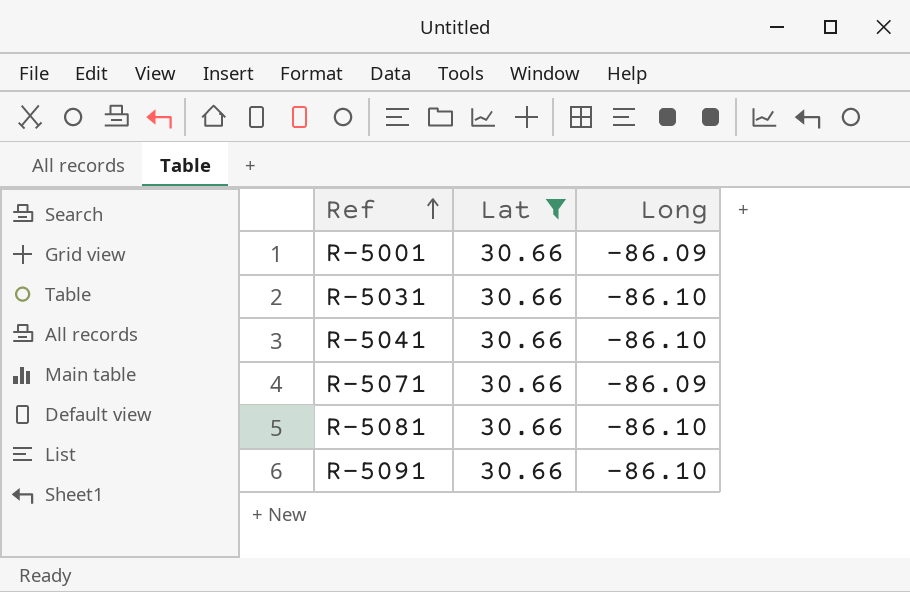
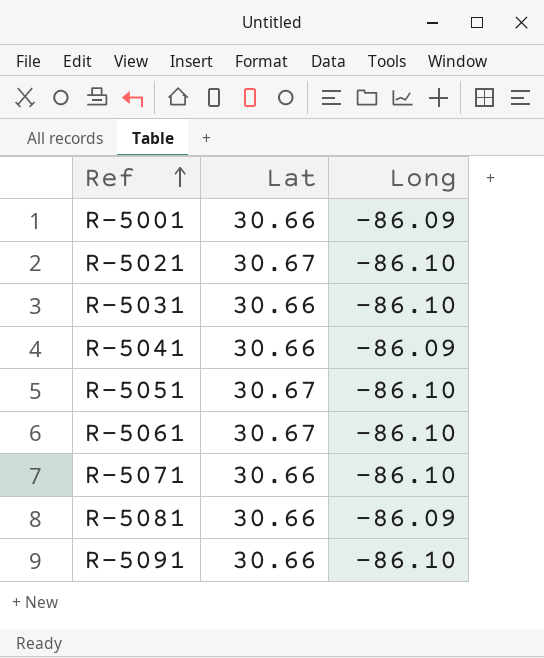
filter: Lat = 30.66 -> none
R-5041 | Long: -86.10 -> -86.09
R-5071 | Long: -86.09 -> -86.10
R-5081 | Long: -86.10 -> -86.09

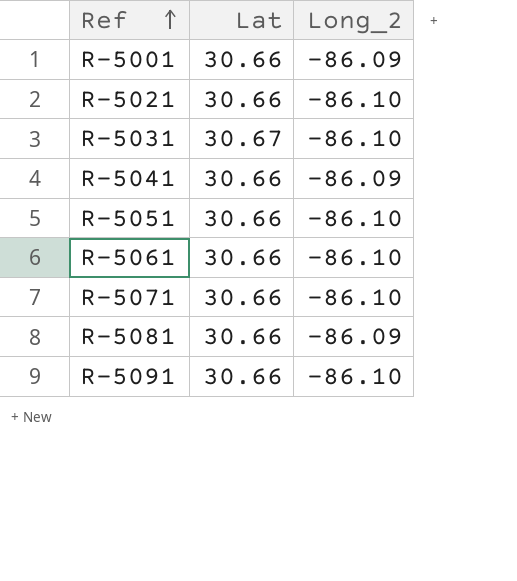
column name: Long -> Long_2
R-5021 | Lat: 30.67 -> 30.66
R-5031 | Lat: 30.66 -> 30.67
R-5051 | Lat: 30.67 -> 30.66
R-5061 | Lat: 30.67 -> 30.66

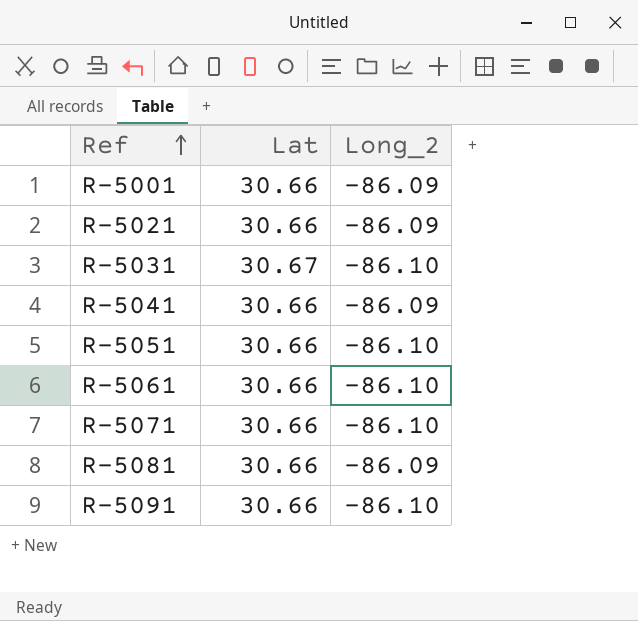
R-5021 | Long_2: -86.10 -> -86.09

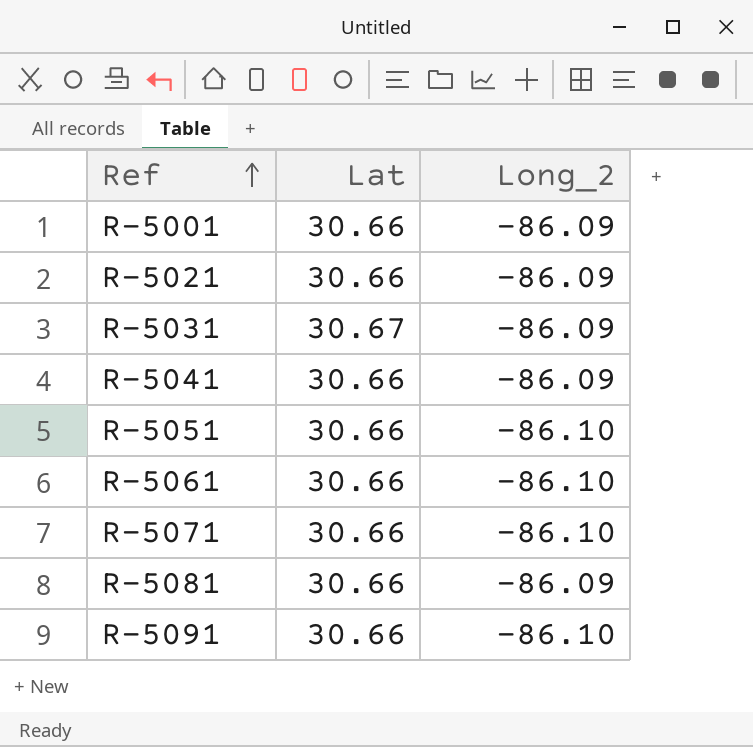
R-5031 | Long_2: -86.10 -> -86.09

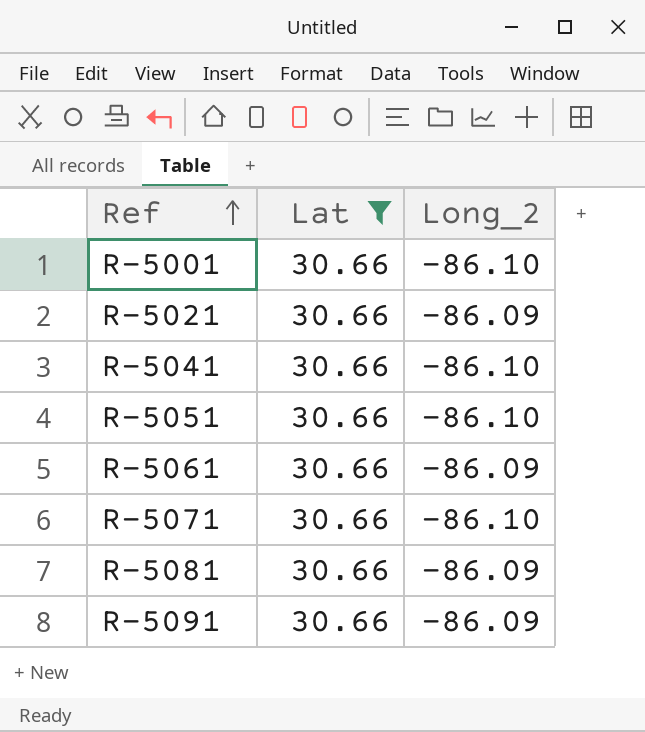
filter: none -> Lat = 30.66
R-5001 | Long_2: -86.09 -> -86.10
R-5041 | Long_2: -86.09 -> -86.10
R-5061 | Long_2: -86.10 -> -86.09
R-5091 | Long_2: -86.10 -> -86.09

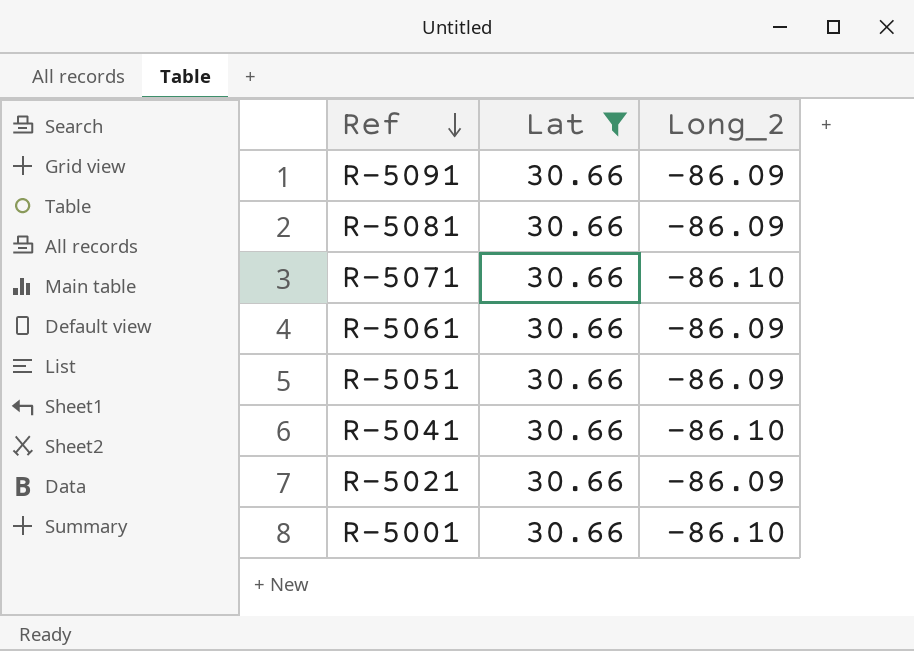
row order: Ref ascending -> Ref descending
R-5051 | Long_2: -86.10 -> -86.09

